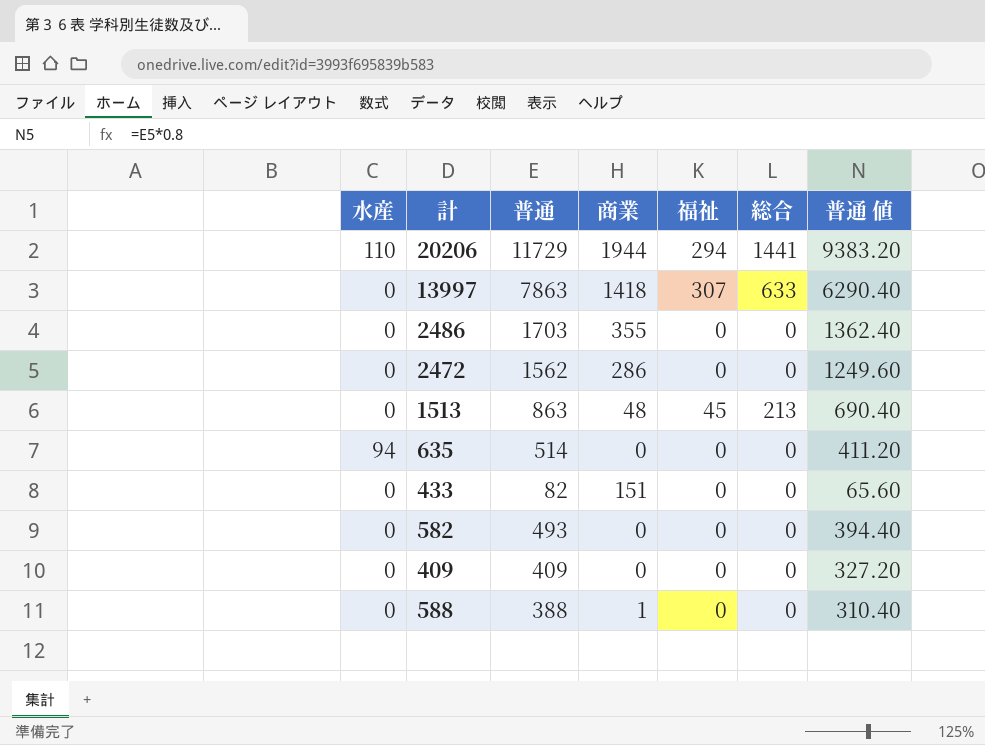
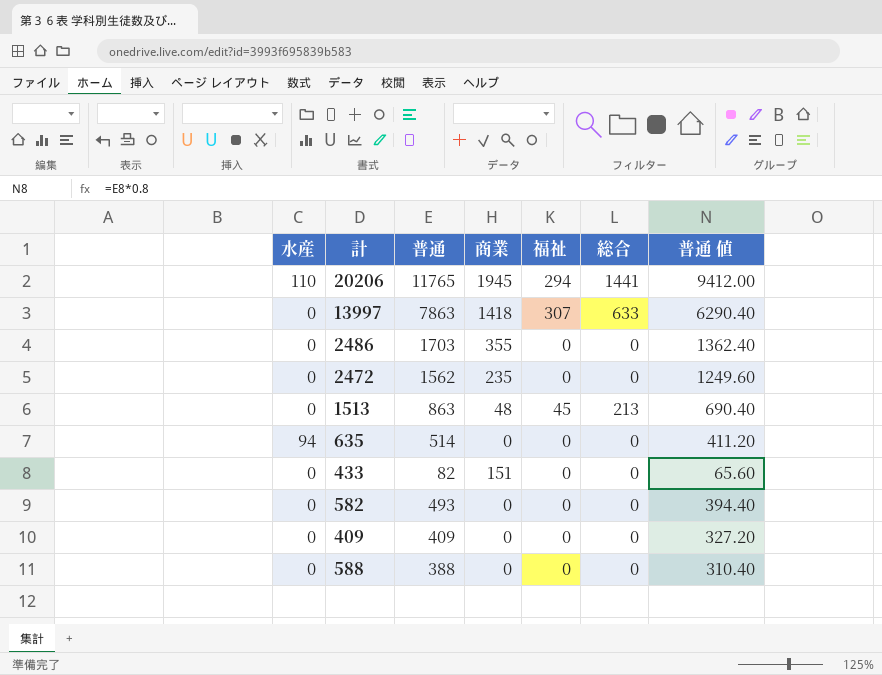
20206 | 普通: 11729 -> 11765
20206 | 商業: 1944 -> 1945
20206 | 普通 値: 9383.20 -> 9412.00
2472 | 商業: 286 -> 235
588 | 商業: 1 -> 0

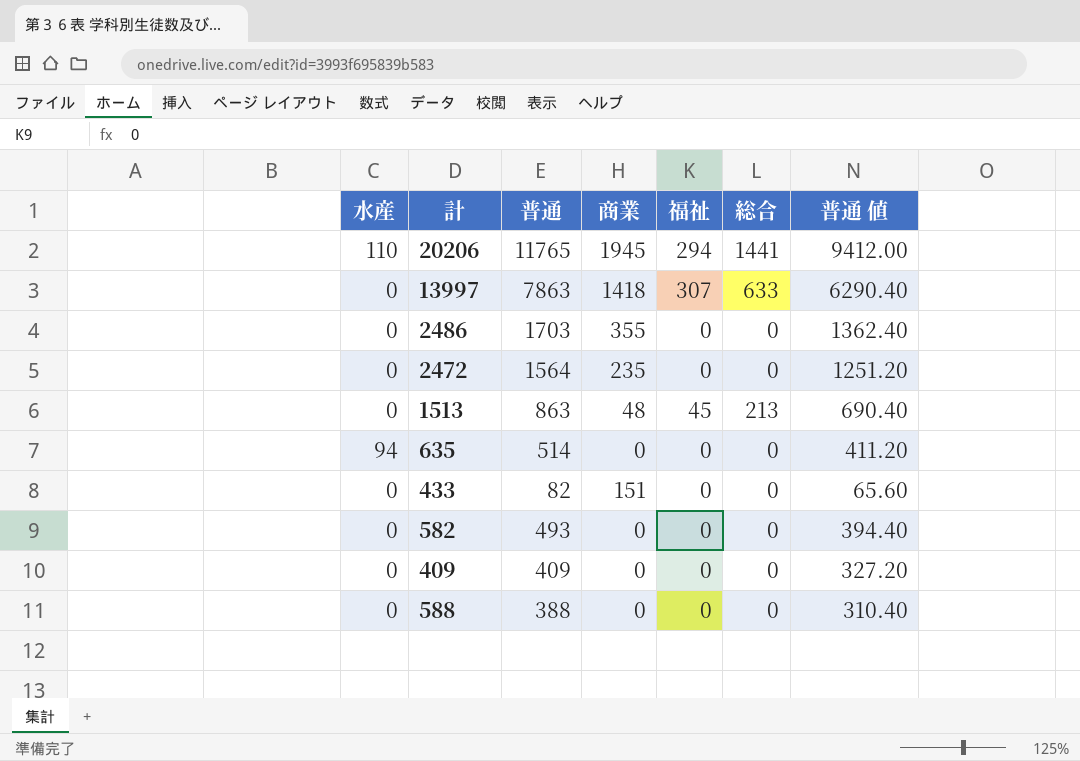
2472 | 普通: 1562 -> 1564
2472 | 普通 値: 1249.60 -> 1251.20

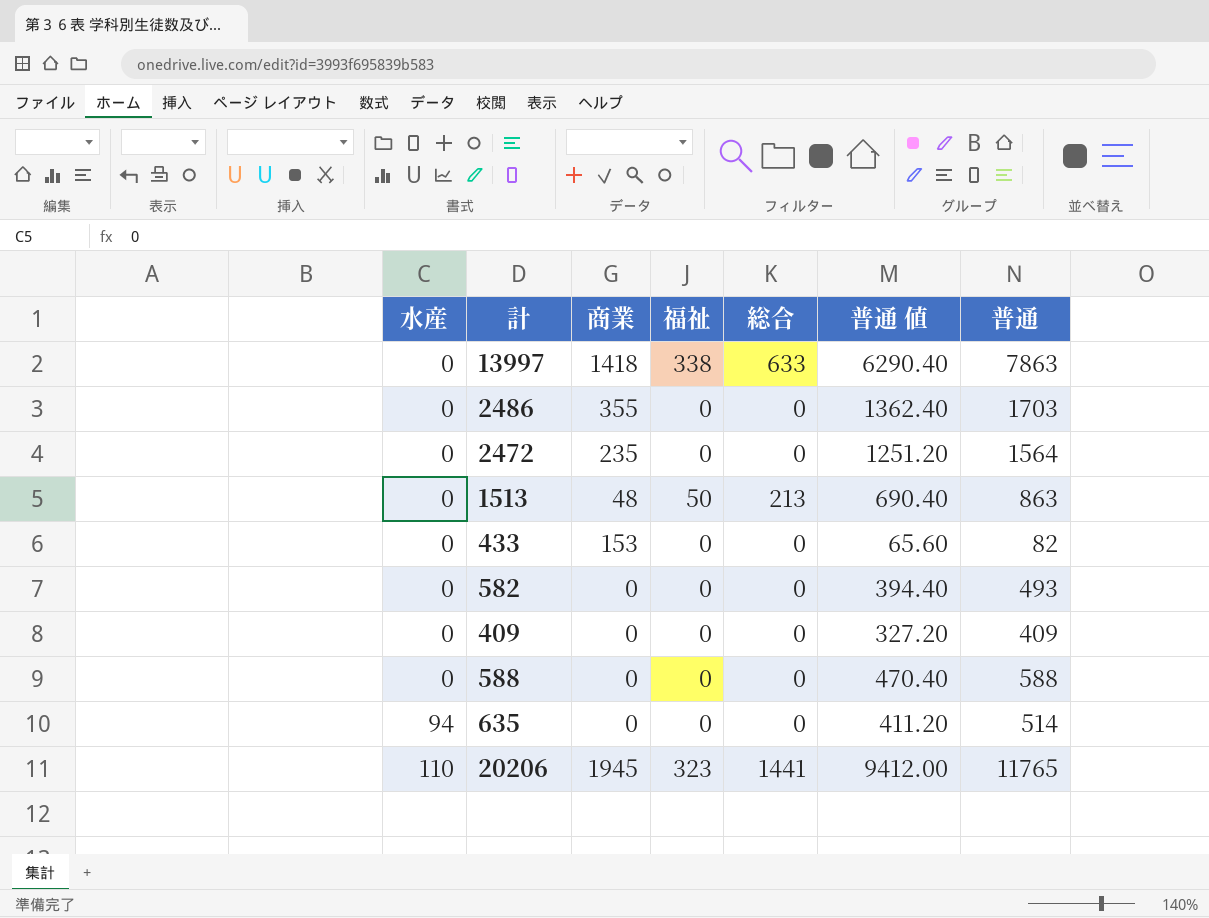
row order: none -> 水産 ascending
column 普通 | position: 3 -> 7
13997 | 福祉: 307 -> 338
1513 | 福祉: 45 -> 50
433 | 商業: 151 -> 153
588 | 普通 値: 310.40 -> 470.40
588 | 普通: 388 -> 588
20206 | 福祉: 294 -> 323

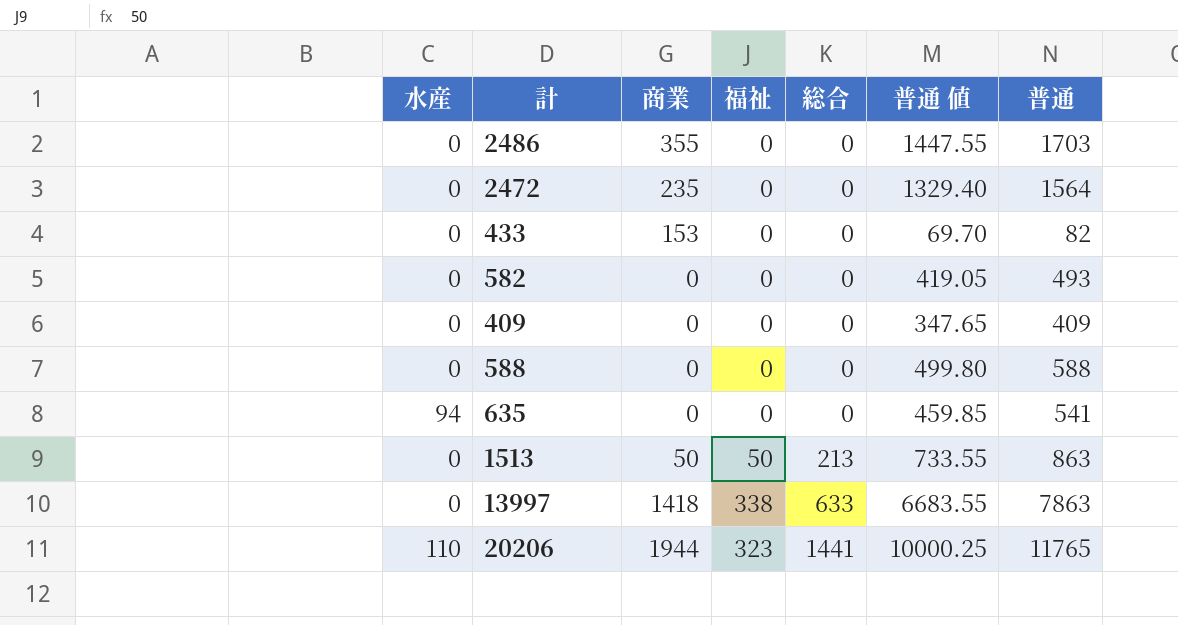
row order: 水産 ascending -> 総合 ascending
column 普通 値 | formula: [普通] * 0.8 -> [普通] * 0.85
635 | 普通: 514 -> 541
1513 | 商業: 48 -> 50
20206 | 商業: 1945 -> 1944

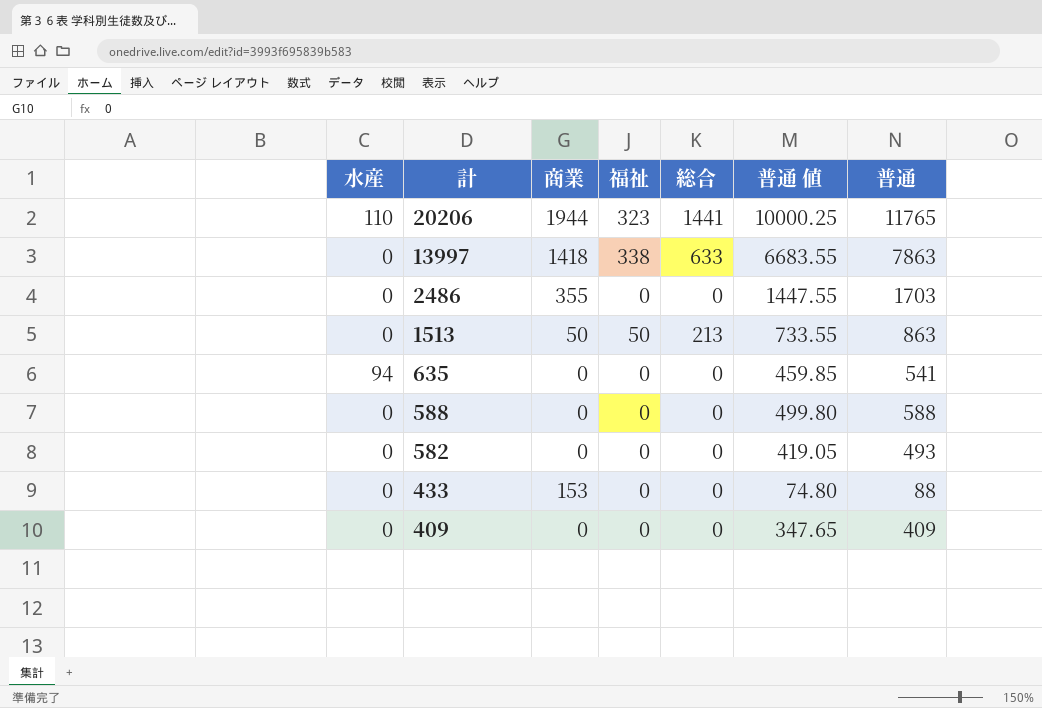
row order: 総合 ascending -> 計 descending
row 2472: 0 | 235 | 0 | 0 | 1329.40 | 1564 -> none
433 | 普通 値: 69.70 -> 74.80
433 | 普通: 82 -> 88

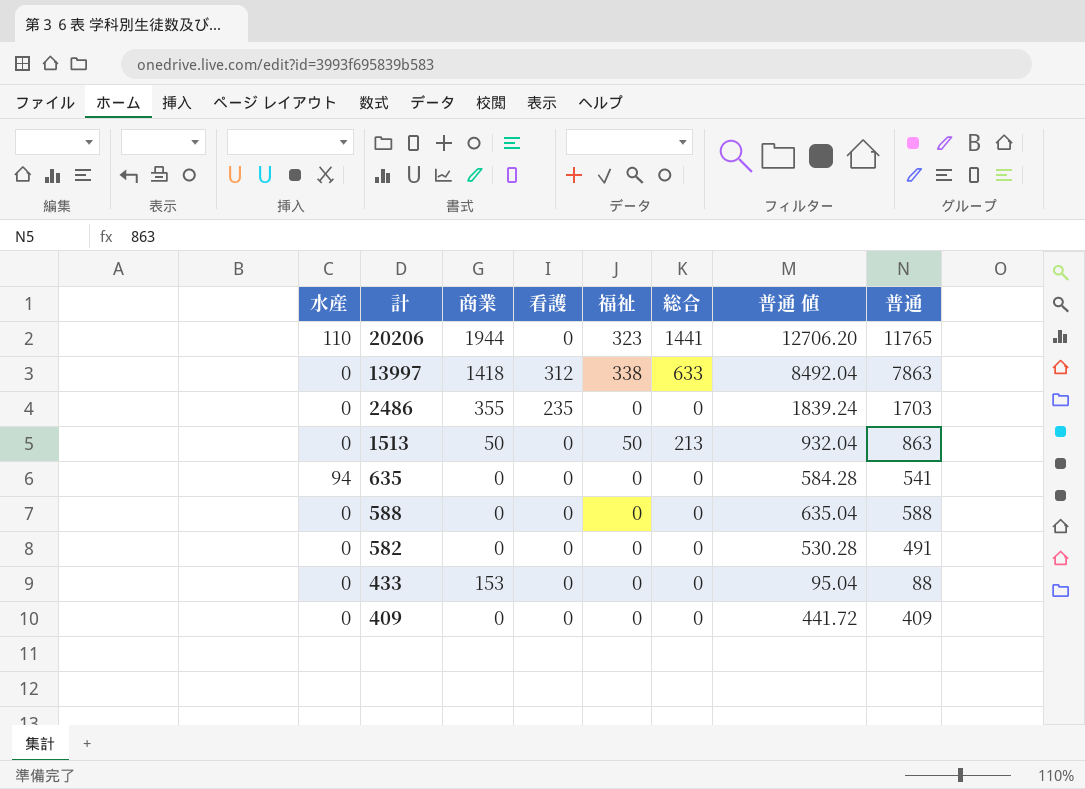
column 看護 | position: none -> 4
column 普通 値 | formula: [普通] * 0.85 -> [普通] * 1.08
582 | 普通: 493 -> 491

